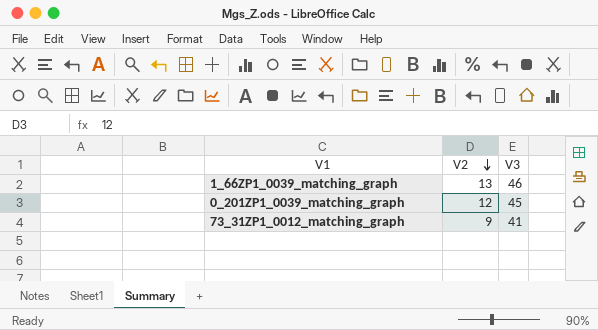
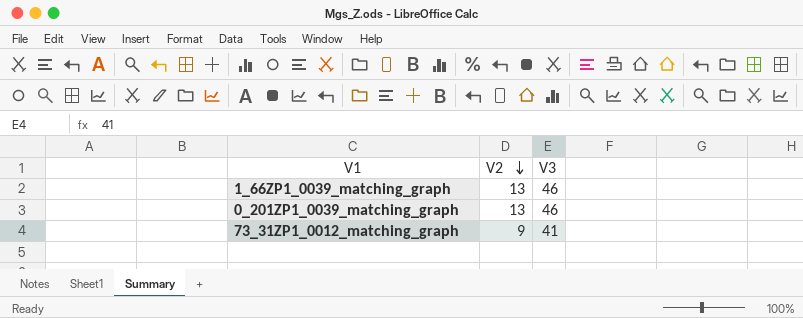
0_201ZP1_0039_matching_graph | V2: 12 -> 13
0_201ZP1_0039_matching_graph | V3: 45 -> 46

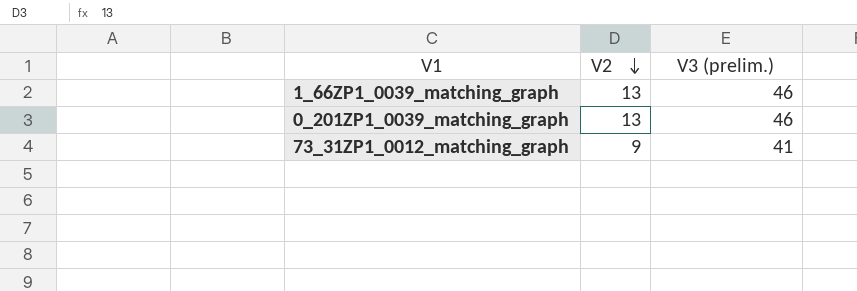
column name: V3 -> V3 (prelim.)

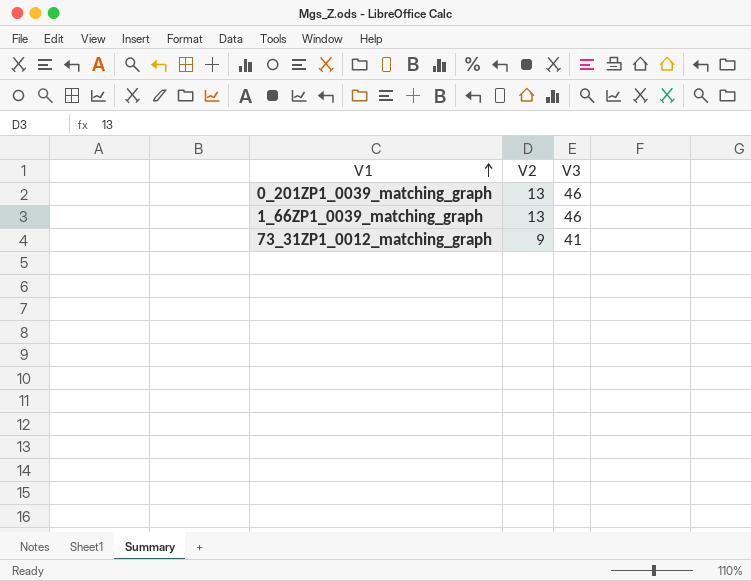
row order: V2 descending -> V1 ascending
column name: V3 (prelim.) -> V3

